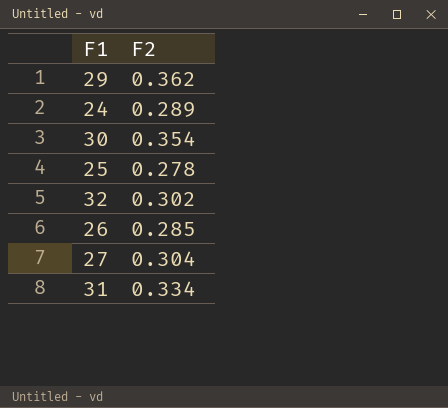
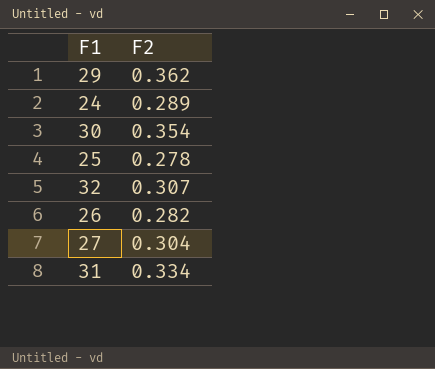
32 | F2: 0.302 -> 0.307
26 | F2: 0.285 -> 0.282

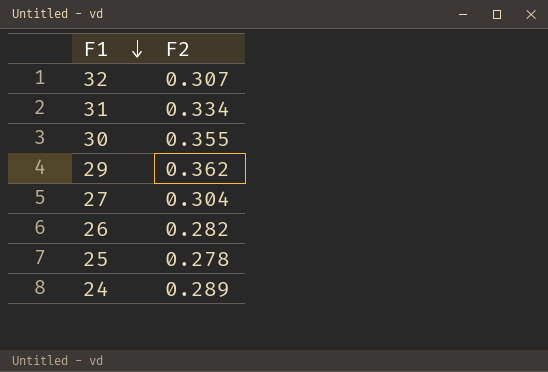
row order: none -> F1 descending
30 | F2: 0.354 -> 0.355

